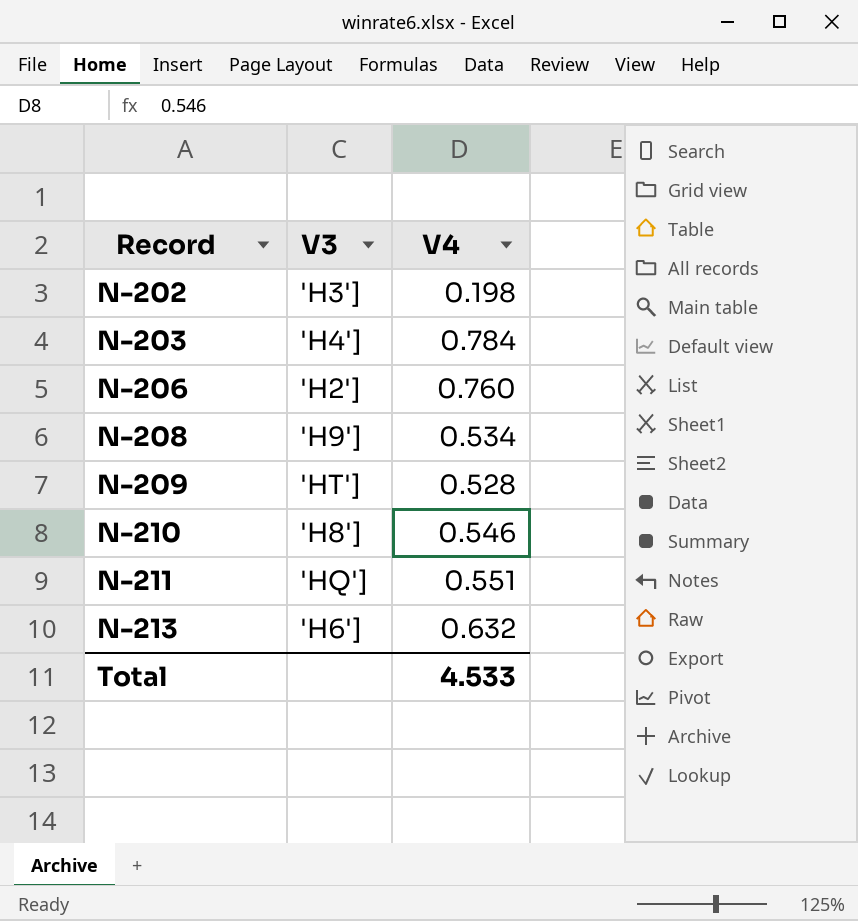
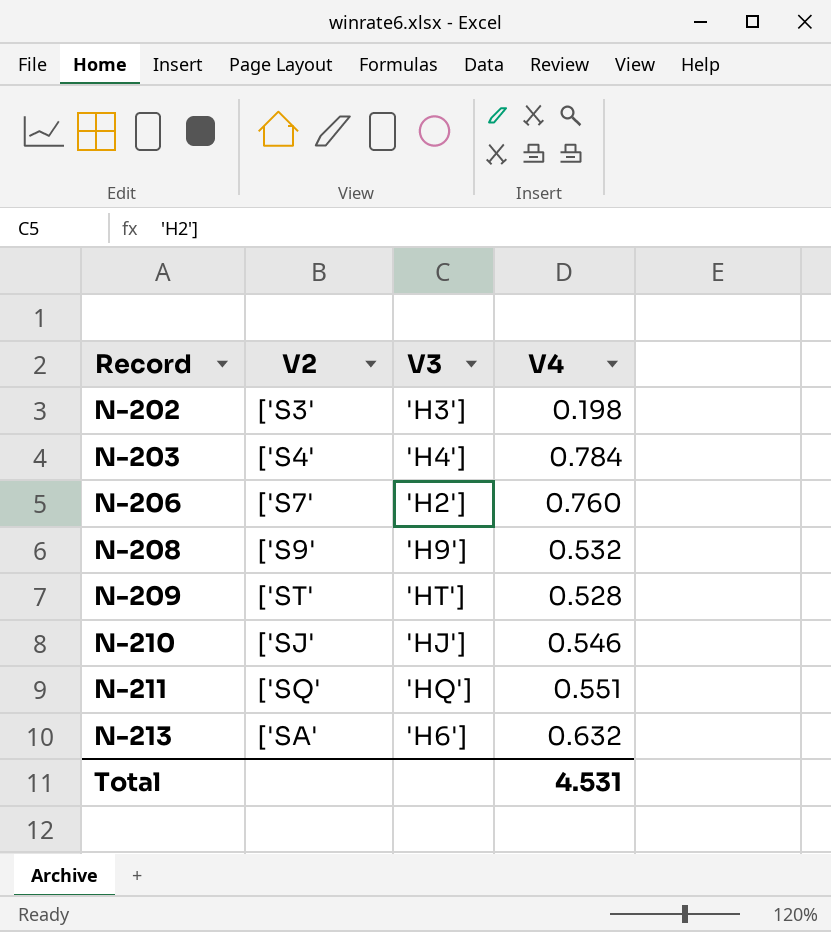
column V2 | position: none -> 2
N-208 | V4: 0.534 -> 0.532
N-210 | V3: 'H8'] -> 'HJ']
Total | V4: 4.533 -> 4.531

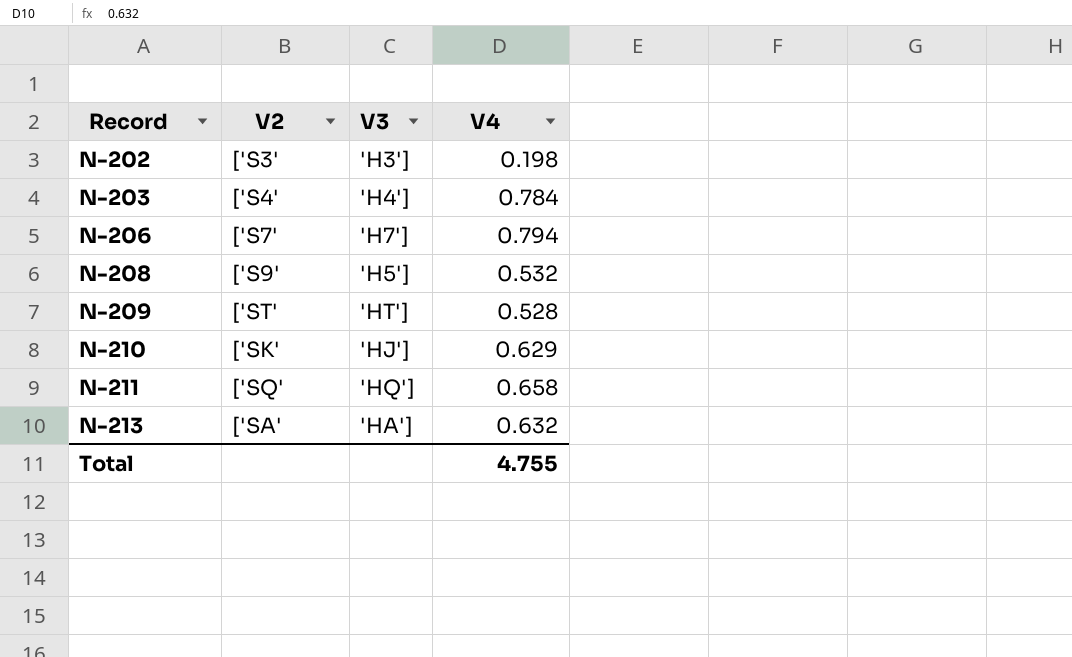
N-206 | V3: 'H2'] -> 'H7']
N-206 | V4: 0.760 -> 0.794
N-208 | V3: 'H9'] -> 'H5']
N-210 | V2: ['SJ' -> ['SK'
N-210 | V4: 0.546 -> 0.629
N-211 | V4: 0.551 -> 0.658
N-213 | V3: 'H6'] -> 'HA']
Total | V4: 4.531 -> 4.755

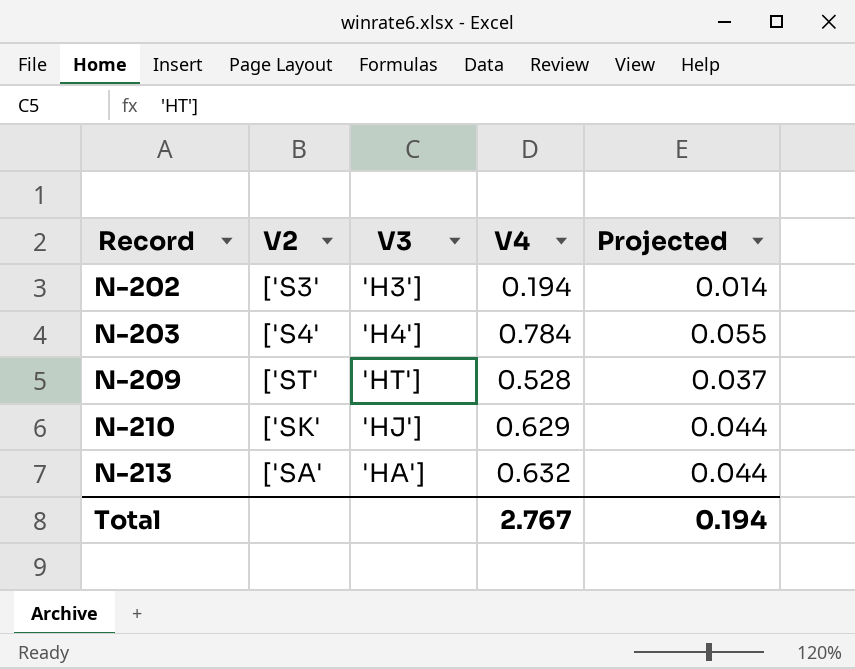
column Projected | formula: none -> [V4] * 0.07
row N-206: ['S7' | 'H7'] | 0.794 -> none
row N-208: ['S9' | 'H5'] | 0.532 -> none
row N-211: ['SQ' | 'HQ'] | 0.658 -> none
N-202 | V4: 0.198 -> 0.194
Total | V4: 4.755 -> 2.767

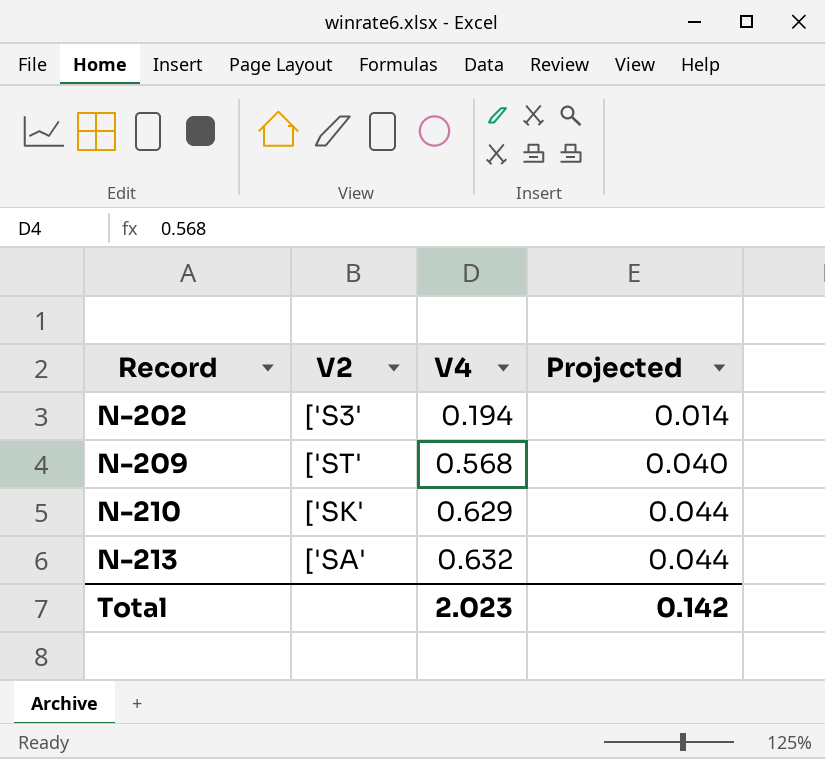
column V3 | position: 3 -> none
row N-203: ['S4' | 'H4'] | 0.784 | 0.055 -> none
N-209 | V4: 0.528 -> 0.568
N-209 | Projected: 0.037 -> 0.040
Total | V4: 2.767 -> 2.023
Total | Projected: 0.194 -> 0.142

